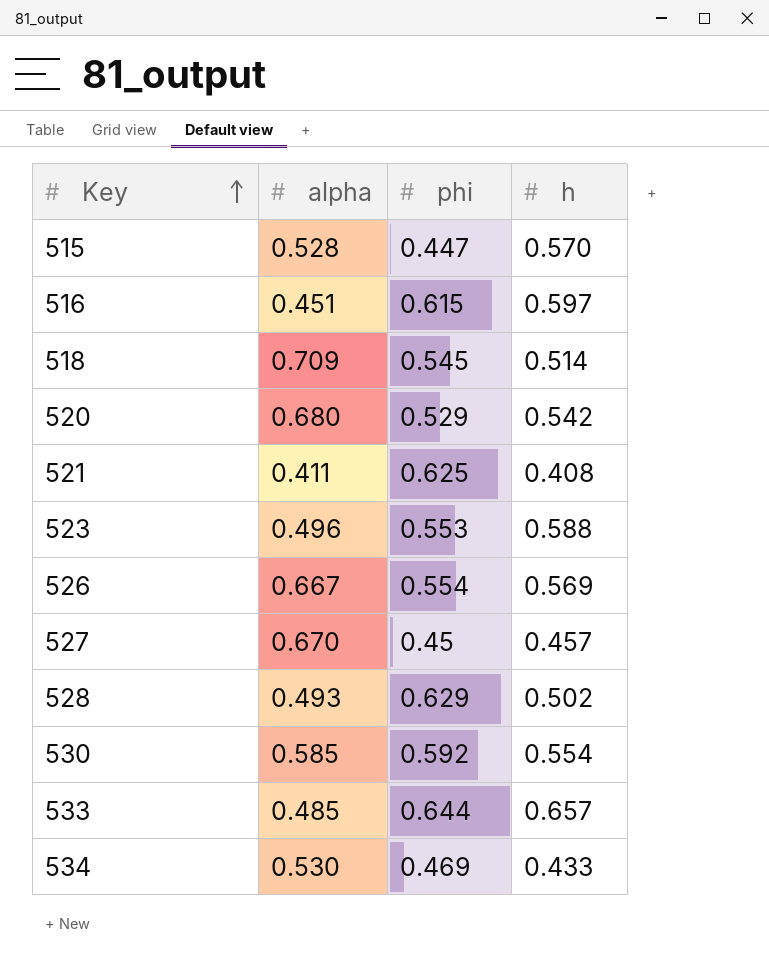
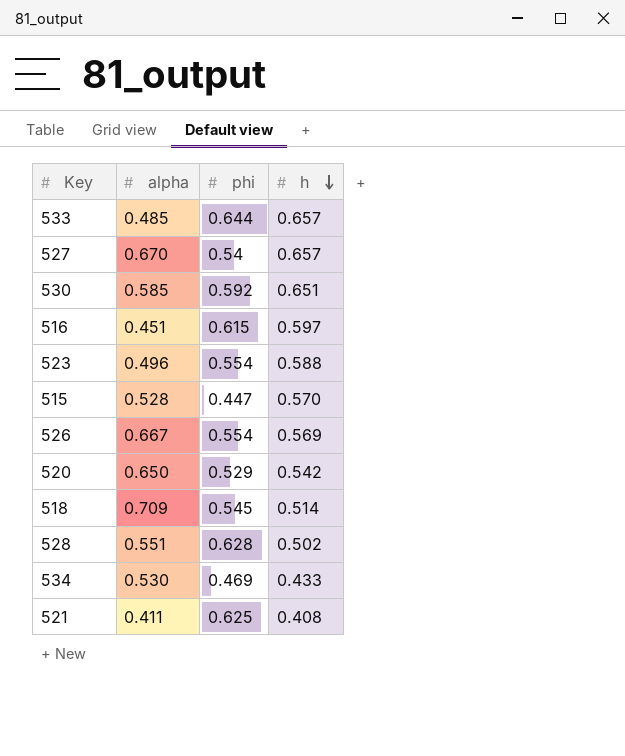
row order: Key ascending -> h descending
527 | phi: 0.45 -> 0.54
527 | h: 0.457 -> 0.657
530 | h: 0.554 -> 0.651
523 | phi: 0.553 -> 0.554
520 | alpha: 0.680 -> 0.650
528 | alpha: 0.493 -> 0.551
528 | phi: 0.629 -> 0.628

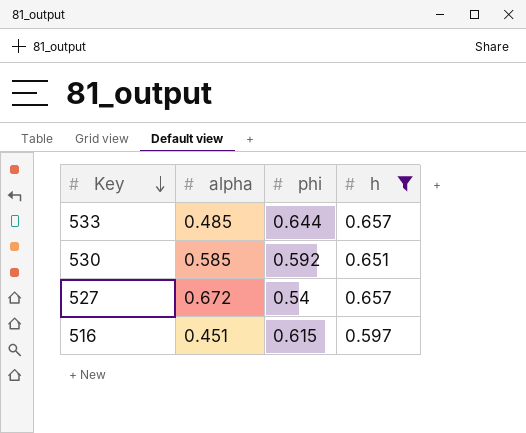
filter: none -> h >= 0.597
row order: h descending -> Key descending
527 | alpha: 0.670 -> 0.672

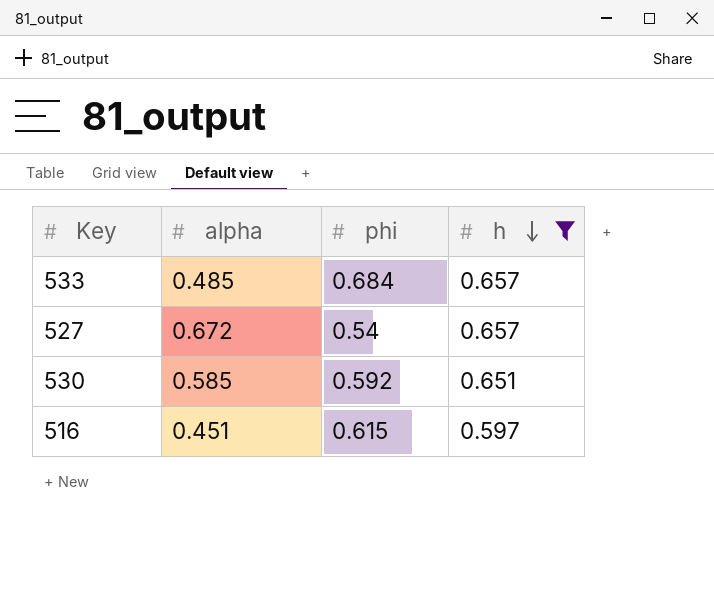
row order: Key descending -> h descending
533 | phi: 0.644 -> 0.684

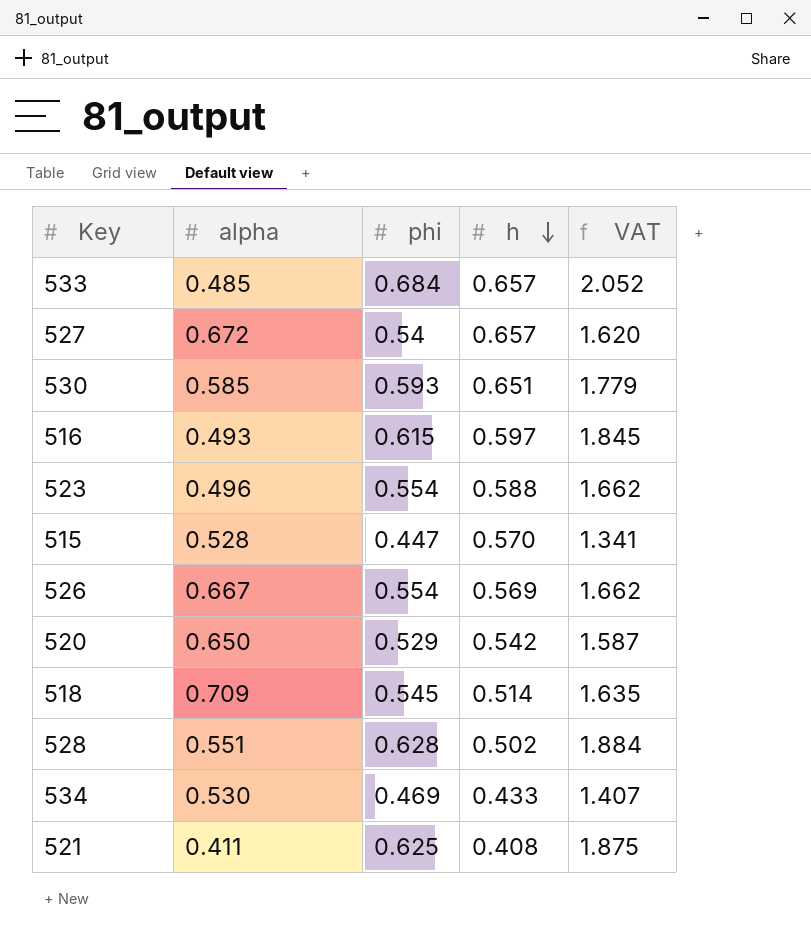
filter: h >= 0.597 -> none
column VAT | formula: none -> [phi] * 3
530 | phi: 0.592 -> 0.593
516 | alpha: 0.451 -> 0.493

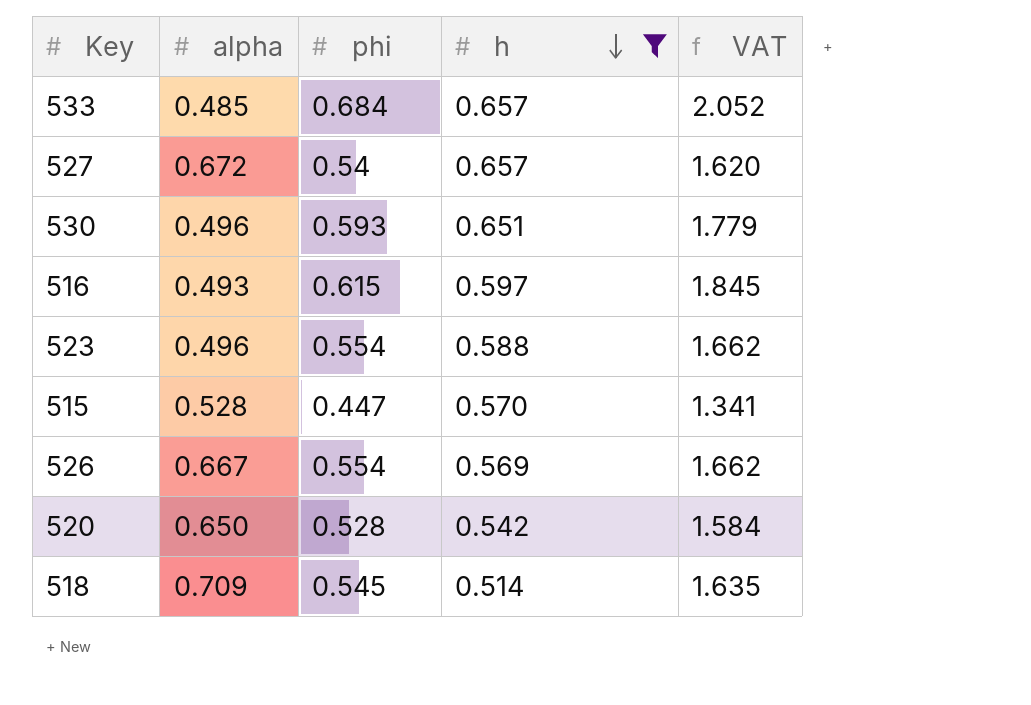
filter: none -> h >= 0.514
530 | alpha: 0.585 -> 0.496
520 | phi: 0.529 -> 0.528
520 | VAT: 1.587 -> 1.584

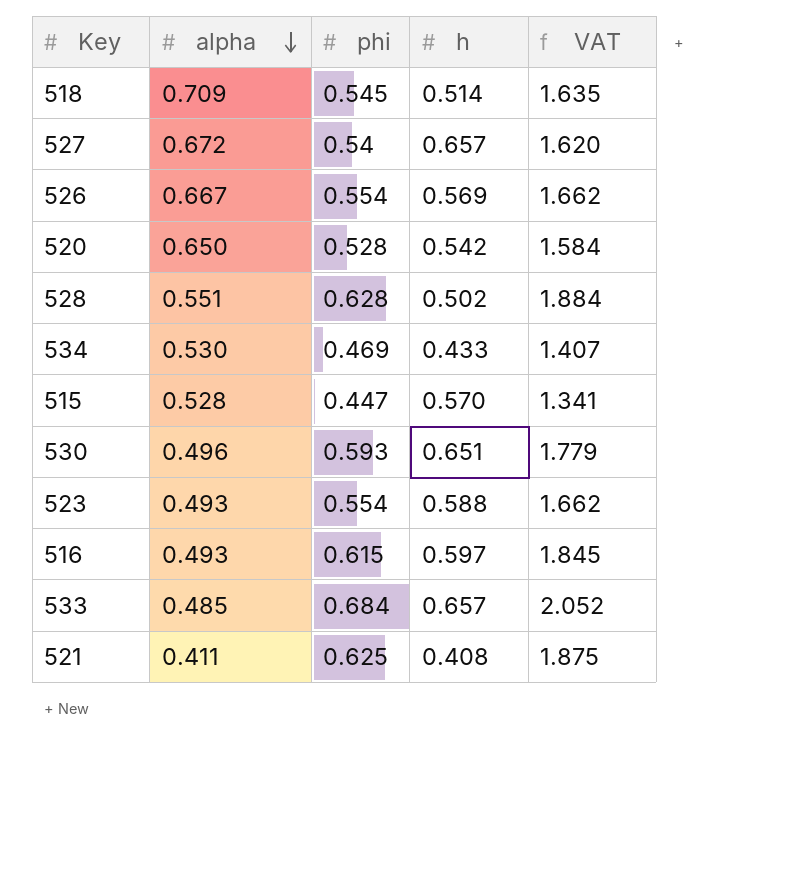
filter: h >= 0.514 -> none
row order: h descending -> alpha descending
523 | alpha: 0.496 -> 0.493

